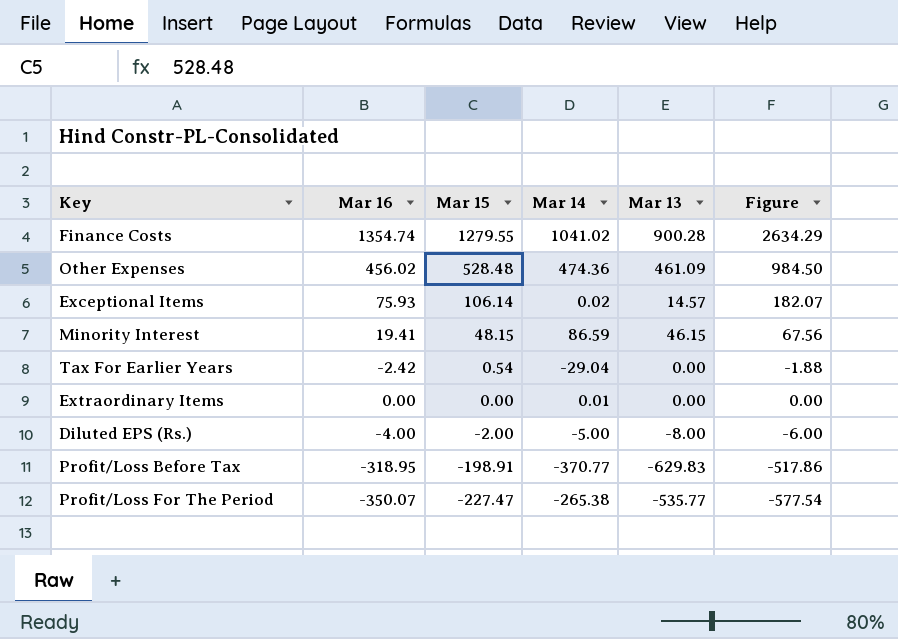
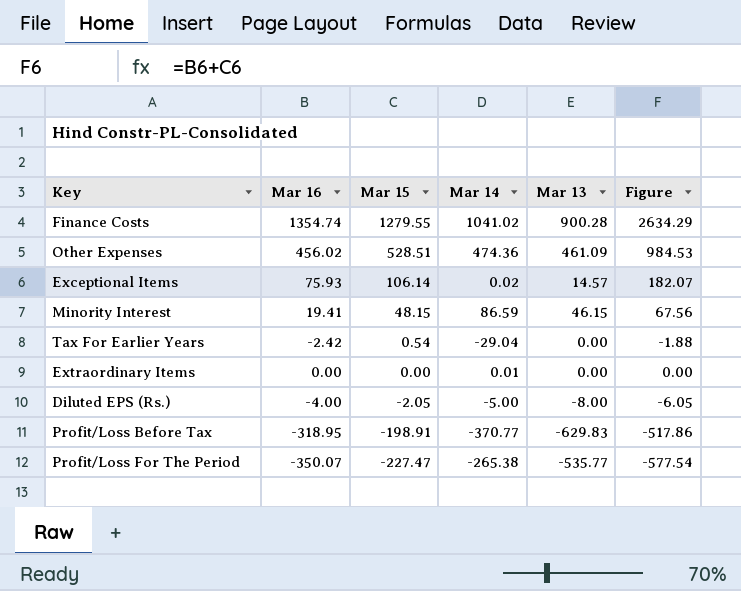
Other Expenses | Mar 15: 528.48 -> 528.51
Other Expenses | Figure: 984.50 -> 984.53
Diluted EPS (Rs.) | Mar 15: -2.00 -> -2.05
Diluted EPS (Rs.) | Figure: -6.00 -> -6.05

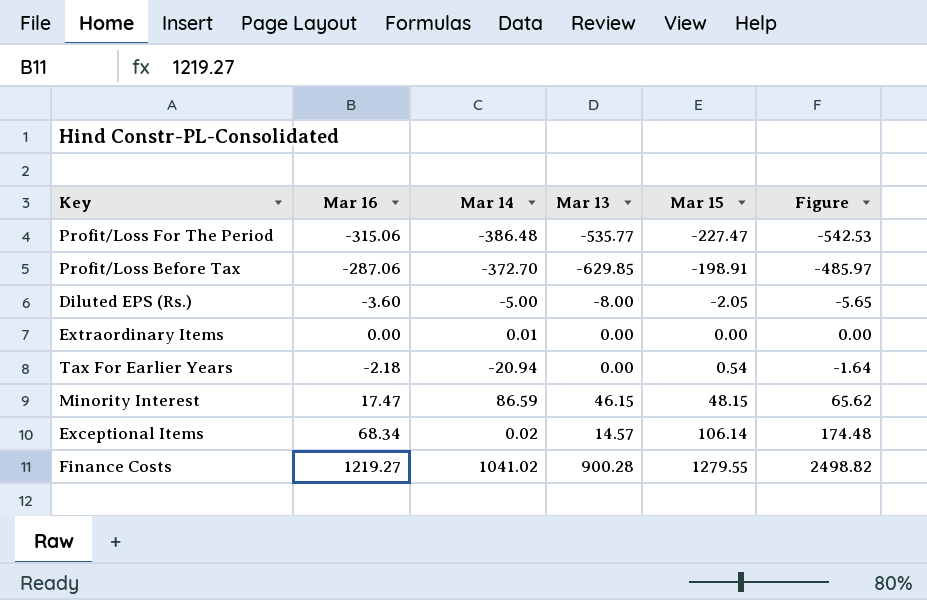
row order: Mar 15 descending -> Mar 15 ascending
column Mar 15 | position: 3 -> 5
row Other Expenses: 456.02 | 528.51 | 474.36 | 461.09 | 984.53 -> none
Profit/Loss For The Period | Mar 16: -350.07 -> -315.06
Profit/Loss For The Period | Mar 14: -265.38 -> -386.48
Profit/Loss For The Period | Figure: -577.54 -> -542.53
Profit/Loss Before Tax | Mar 16: -318.95 -> -287.06
Profit/Loss Before Tax | Mar 14: -370.77 -> -372.70
Profit/Loss Before Tax | Mar 13: -629.83 -> -629.85
Profit/Loss Before Tax | Figure: -517.86 -> -485.97
Diluted EPS (Rs.) | Mar 16: -4.00 -> -3.60
Diluted EPS (Rs.) | Figure: -6.05 -> -5.65
Tax For Earlier Years | Mar 16: -2.42 -> -2.18
Tax For Earlier Years | Mar 14: -29.04 -> -20.94
Tax For Earlier Years | Figure: -1.88 -> -1.64
Minority Interest | Mar 16: 19.41 -> 17.47
Minority Interest | Figure: 67.56 -> 65.62
Exceptional Items | Mar 16: 75.93 -> 68.34
Exceptional Items | Figure: 182.07 -> 174.48
Finance Costs | Mar 16: 1354.74 -> 1219.27
Finance Costs | Figure: 2634.29 -> 2498.82

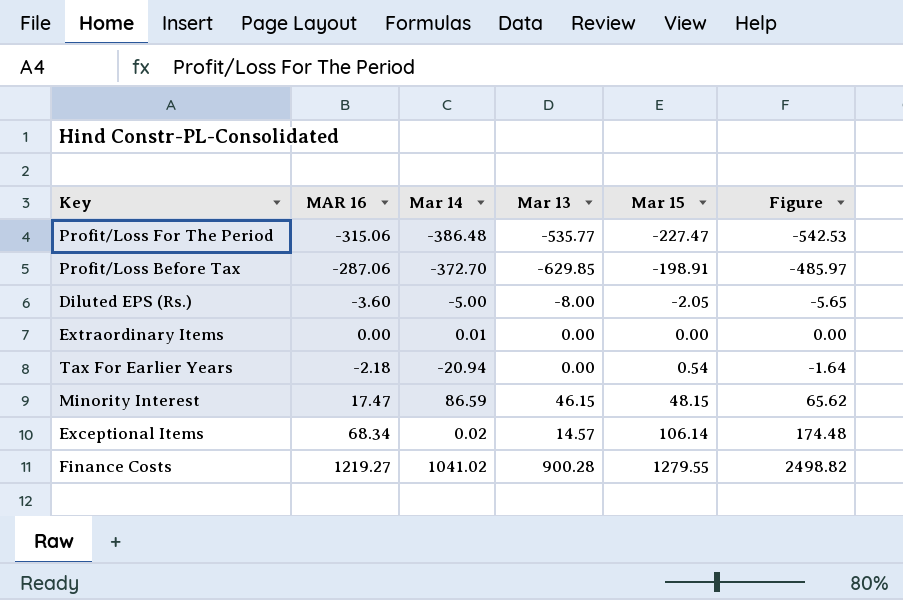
column name: Mar 16 -> MAR 16

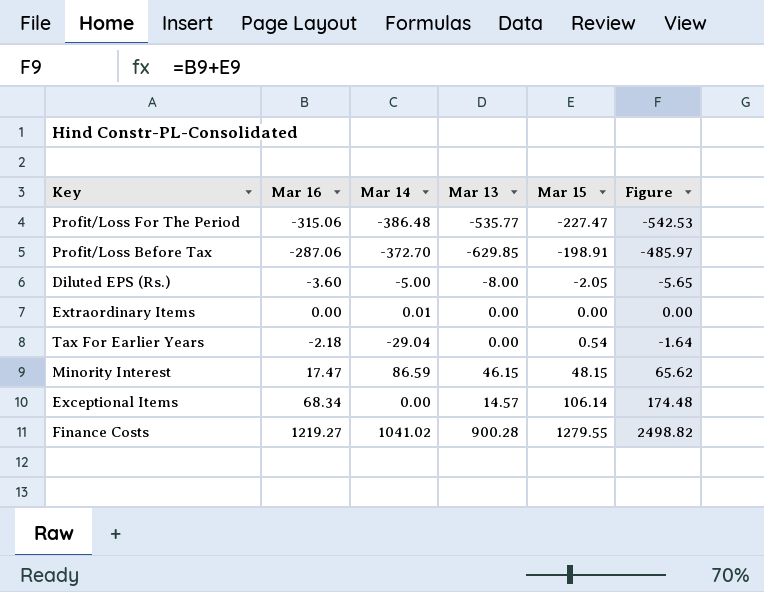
column name: MAR 16 -> Mar 16
Tax For Earlier Years | Mar 14: -20.94 -> -29.04
Exceptional Items | Mar 14: 0.02 -> 0.00

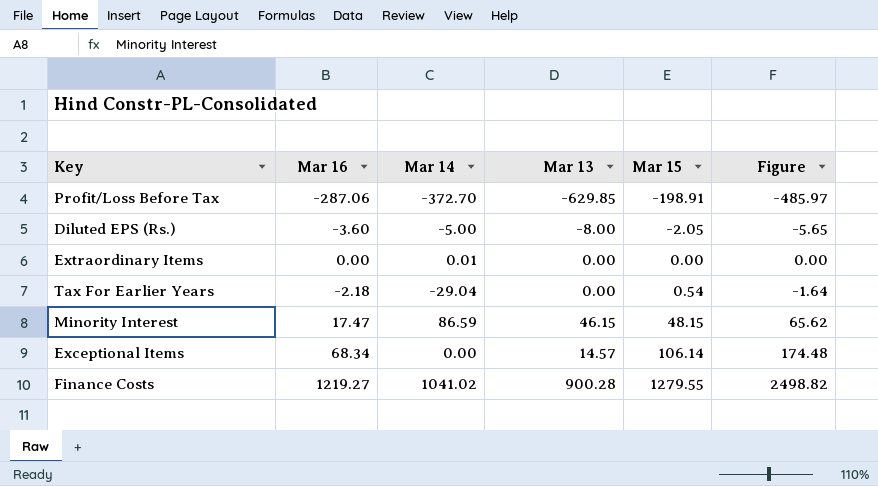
row Profit/Loss For The Period: -315.06 | -386.48 | -535.77 | -227.47 | -542.53 -> none

